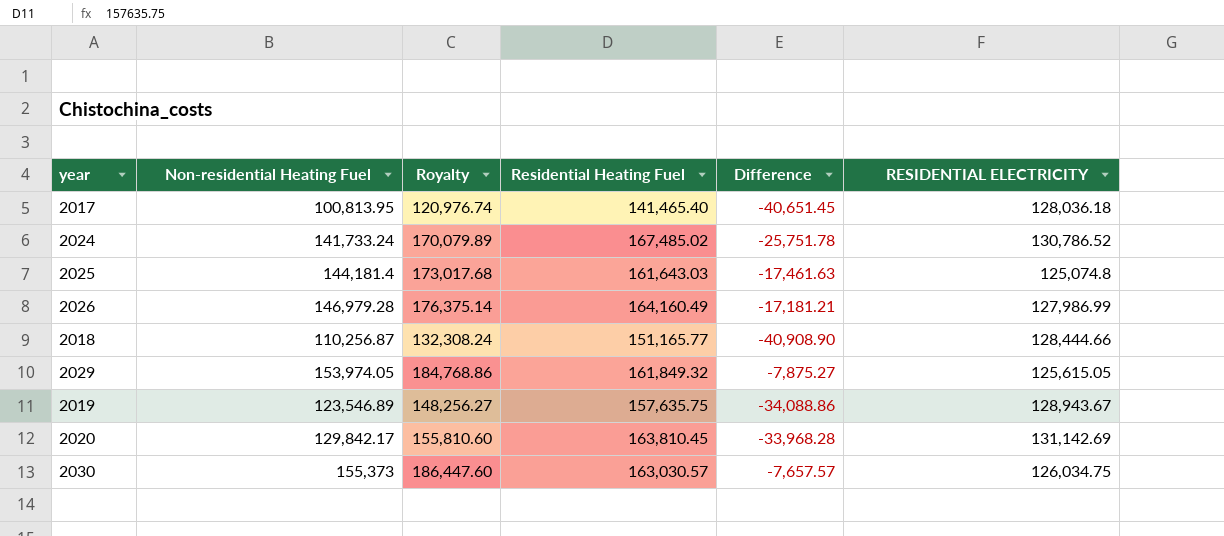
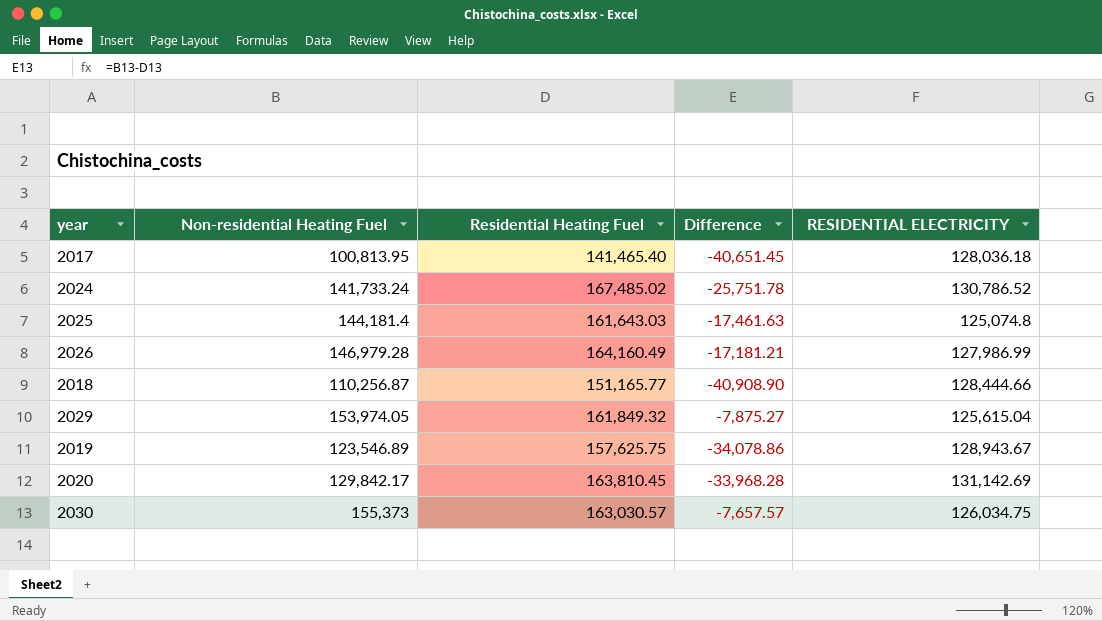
column Royalty | formula: [Non-residential Heating Fuel] * 1.2 -> none
2029 | RESIDENTIAL ELECTRICITY: 125,615.05 -> 125,615.04
2019 | Residential Heating Fuel: 157,635.75 -> 157,625.75
2019 | Difference: -34,088.86 -> -34,078.86

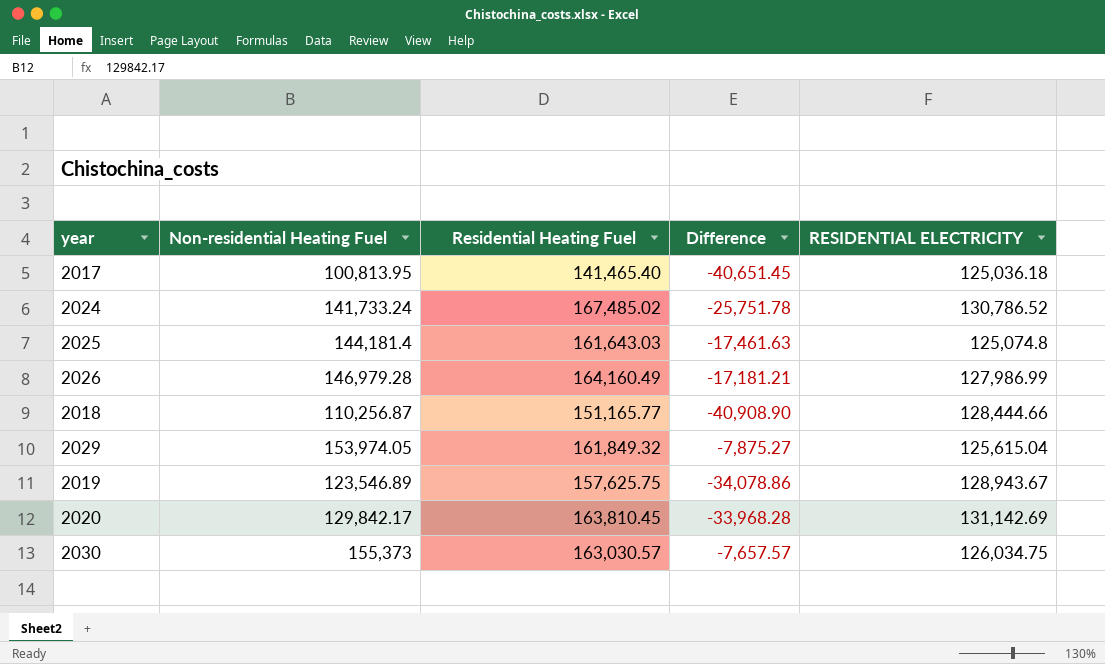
2017 | RESIDENTIAL ELECTRICITY: 128,036.18 -> 125,036.18

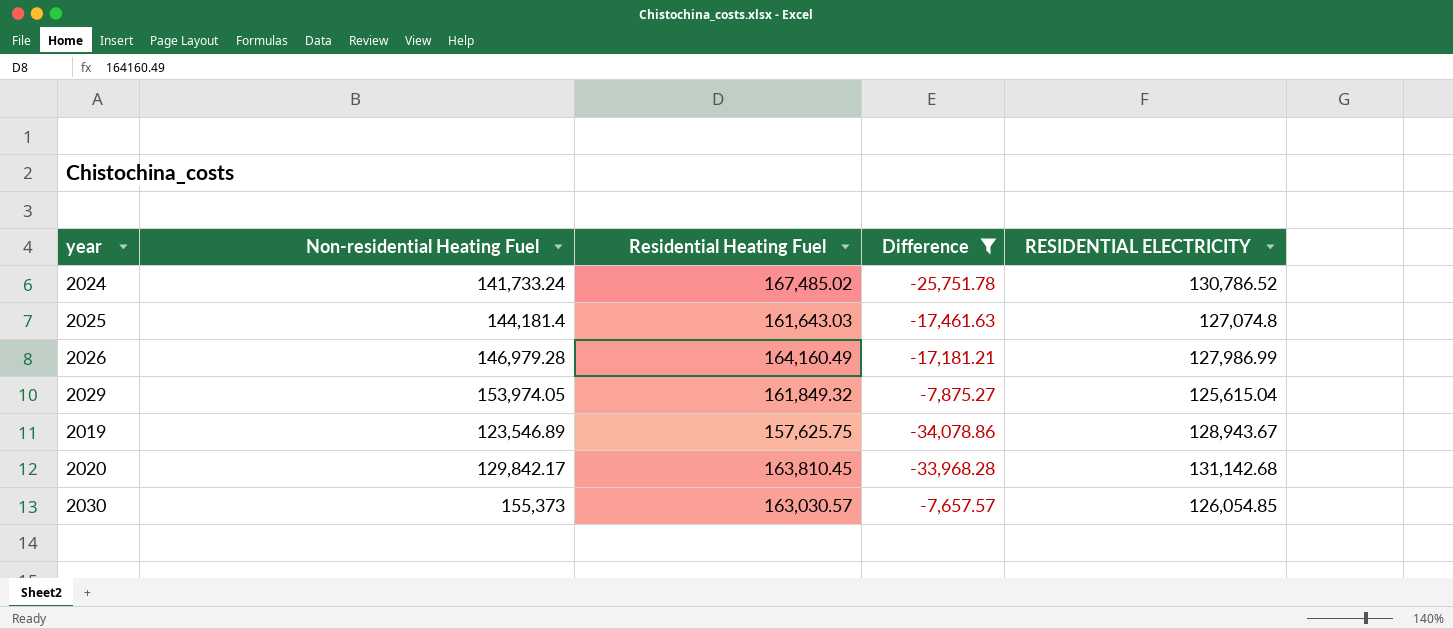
filter: none -> Difference >= -34,078.86
2025 | RESIDENTIAL ELECTRICITY: 125,074.8 -> 127,074.8
2020 | RESIDENTIAL ELECTRICITY: 131,142.69 -> 131,142.68
2030 | RESIDENTIAL ELECTRICITY: 126,034.75 -> 126,054.85

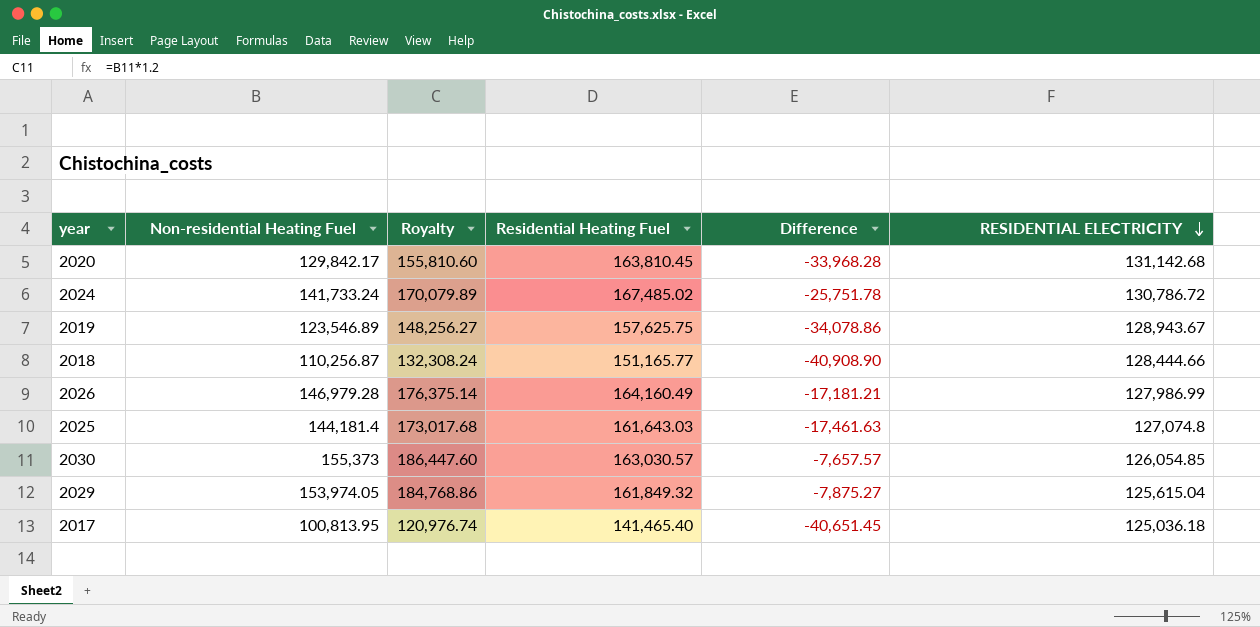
filter: Difference >= -34,078.86 -> none
row order: none -> RESIDENTIAL ELECTRICITY descending
column Royalty | formula: none -> [Non-residential Heating Fuel] * 1.2
2024 | RESIDENTIAL ELECTRICITY: 130,786.52 -> 130,786.72

